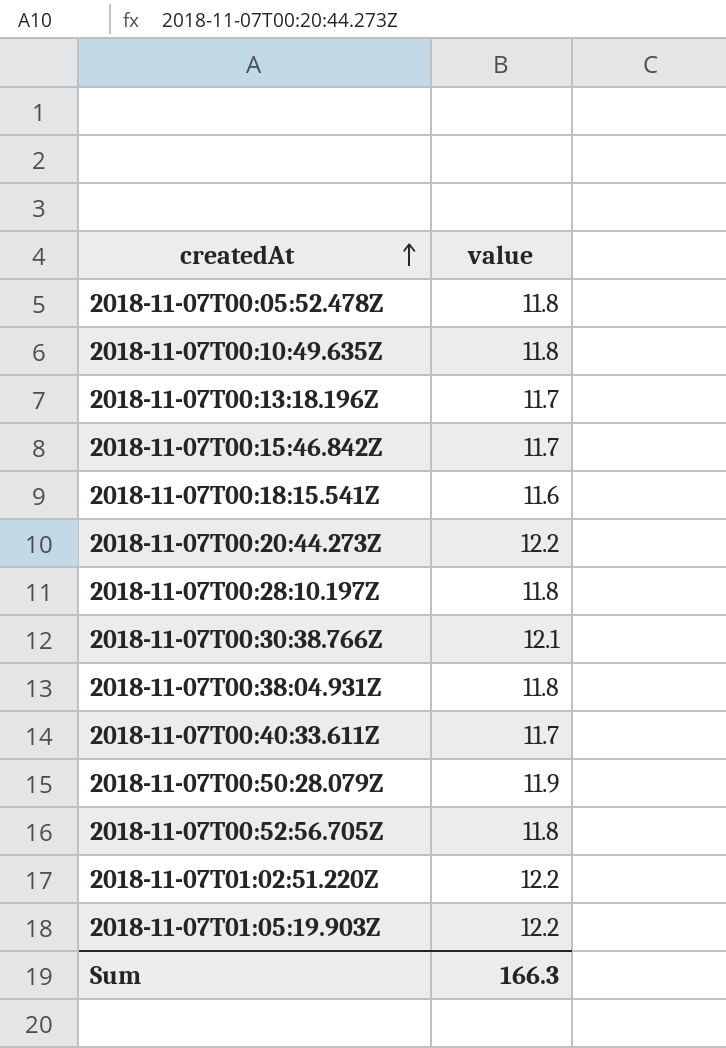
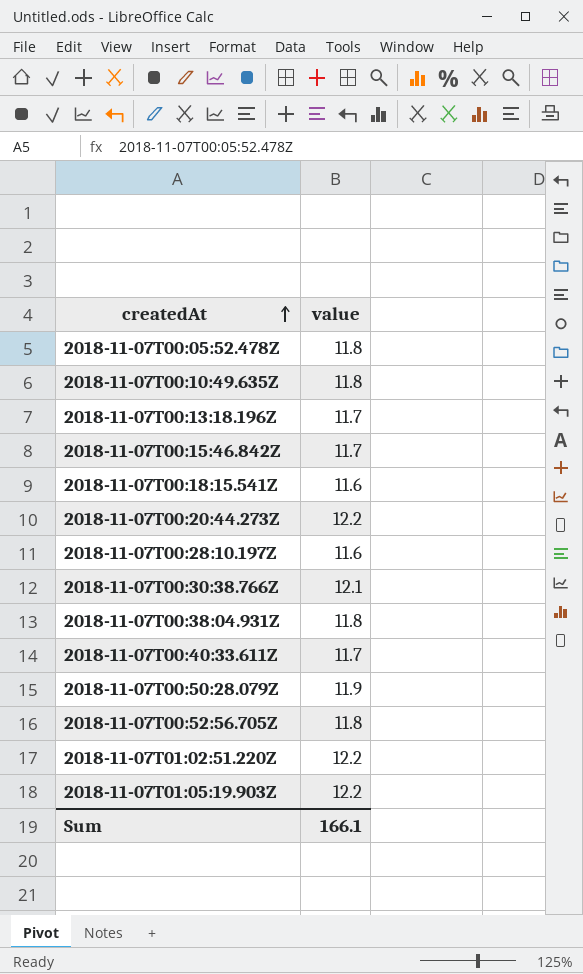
2018-11-07T00:28:10.197Z | value: 11.8 -> 11.6
Sum | value: 166.3 -> 166.1

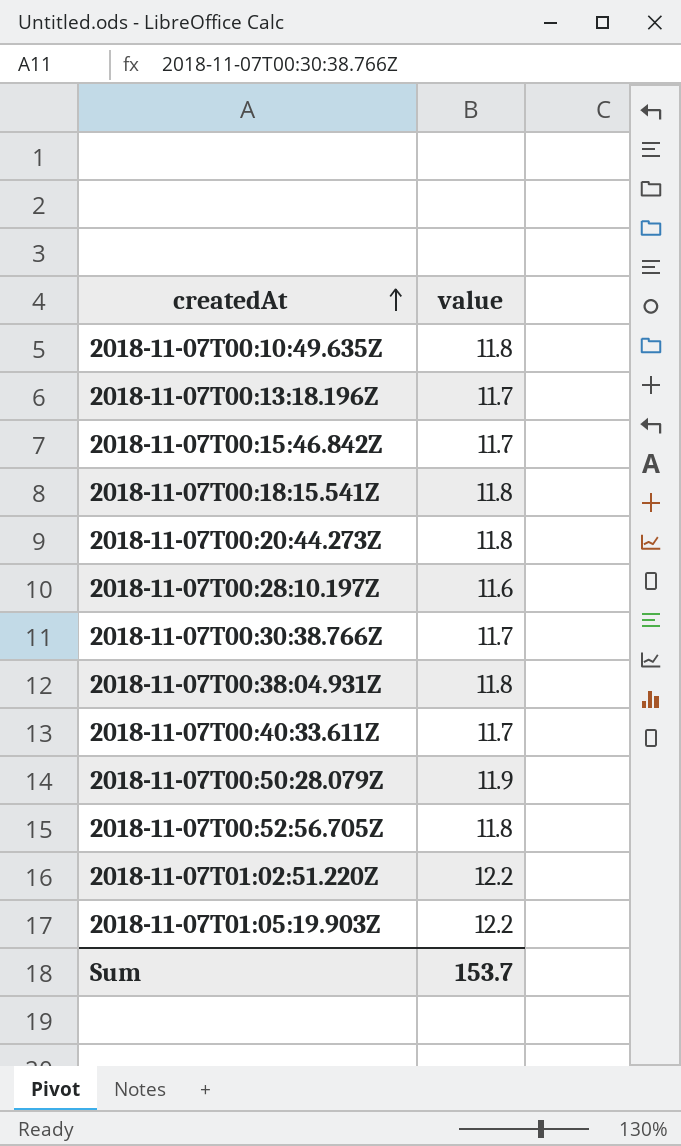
row 2018-11-07T00:05:52.478Z: 11.8 -> none
2018-11-07T00:18:15.541Z | value: 11.6 -> 11.8
2018-11-07T00:20:44.273Z | value: 12.2 -> 11.8
2018-11-07T00:30:38.766Z | value: 12.1 -> 11.7
Sum | value: 166.1 -> 153.7

